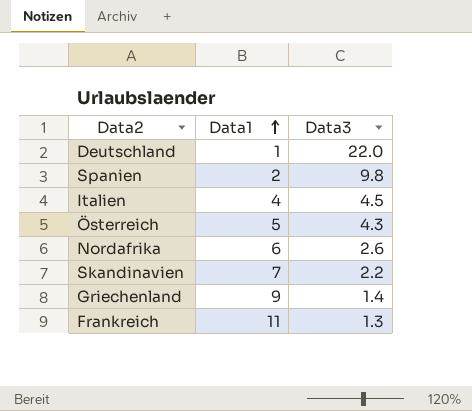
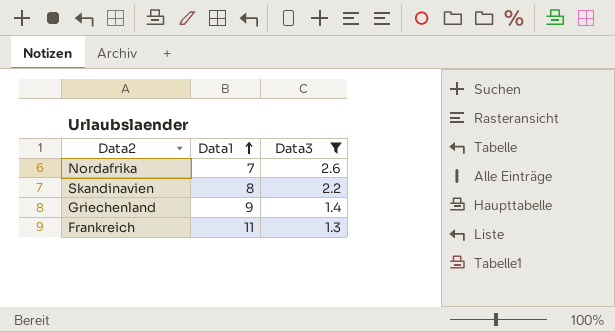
filter: none -> Data3 <= 2.6
Nordafrika | Data1: 6 -> 7
Skandinavien | Data1: 7 -> 8

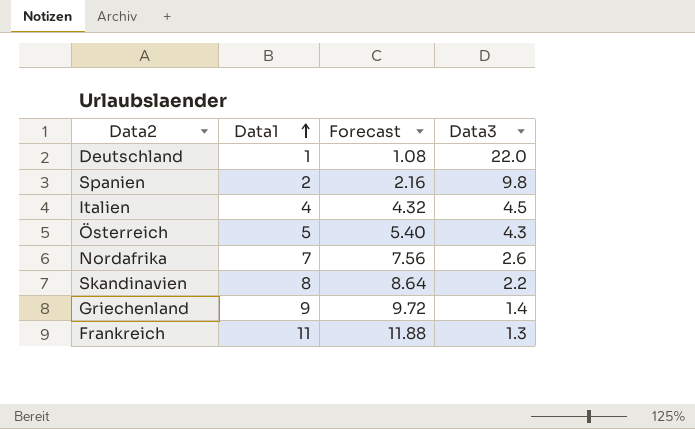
filter: Data3 <= 2.6 -> none
column Forecast | formula: none -> [Data1] * 1.08

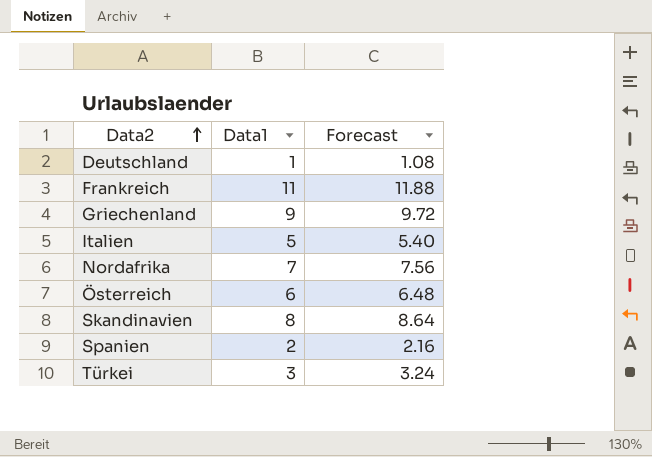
row order: Data1 ascending -> Data2 ascending
column Data3 | position: 4 -> none
Italien | Data1: 4 -> 5
Italien | Forecast: 4.32 -> 5.40
Österreich | Data1: 5 -> 6
Österreich | Forecast: 5.40 -> 6.48
row Türkei: none -> 3 | 3.24

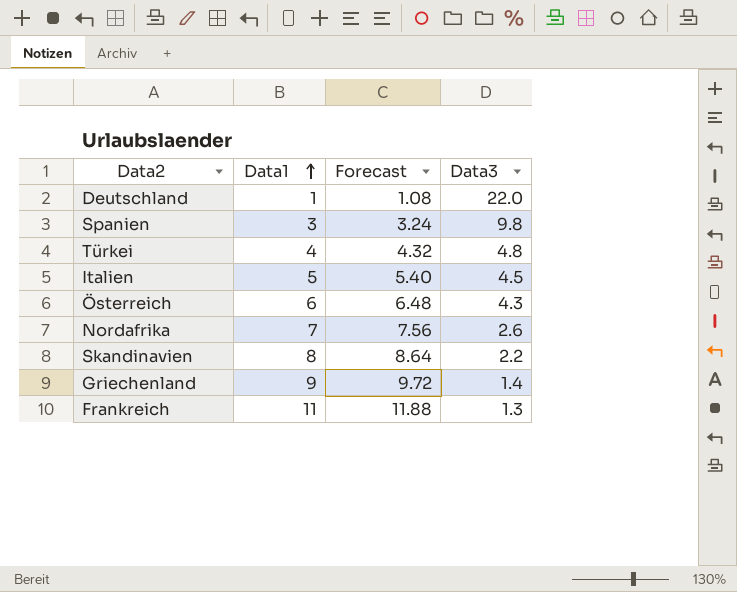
row order: Data2 ascending -> Data1 ascending
column Data3 | position: none -> 4
Spanien | Data1: 2 -> 3
Spanien | Forecast: 2.16 -> 3.24
Türkei | Data1: 3 -> 4
Türkei | Forecast: 3.24 -> 4.32

